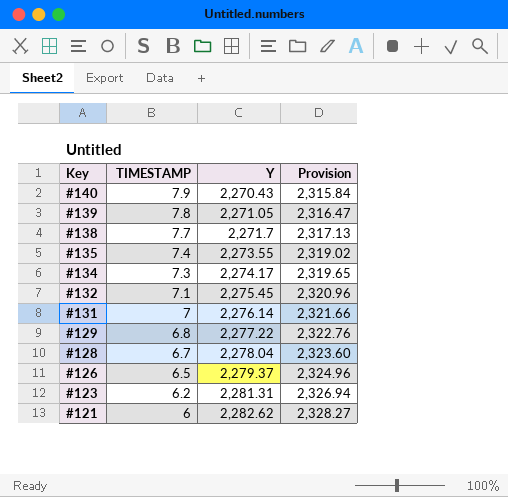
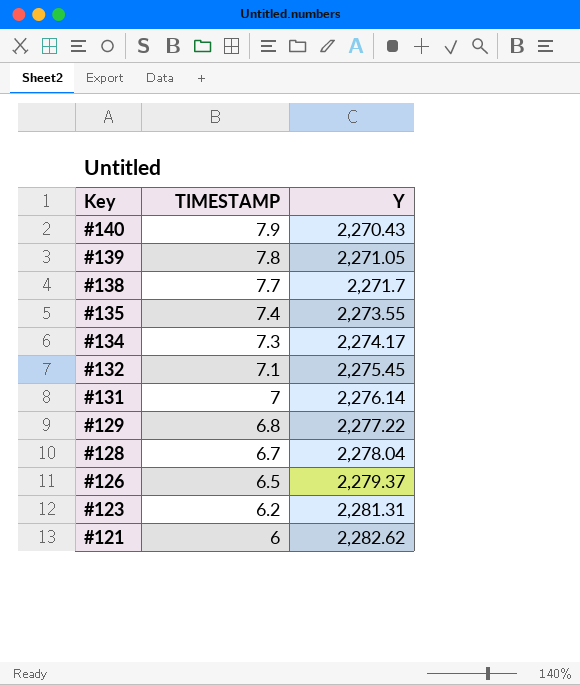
column Provision | formula: [Y] * 1.02 -> none

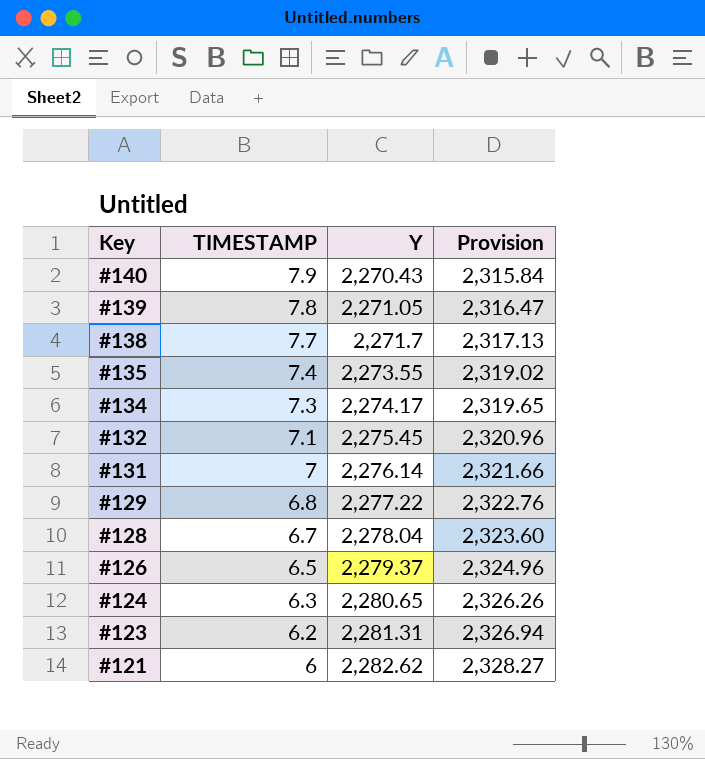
column Provision | formula: none -> [Y] * 1.02
row #124: none -> 6.3 | 2,280.65 | 2,326.26

